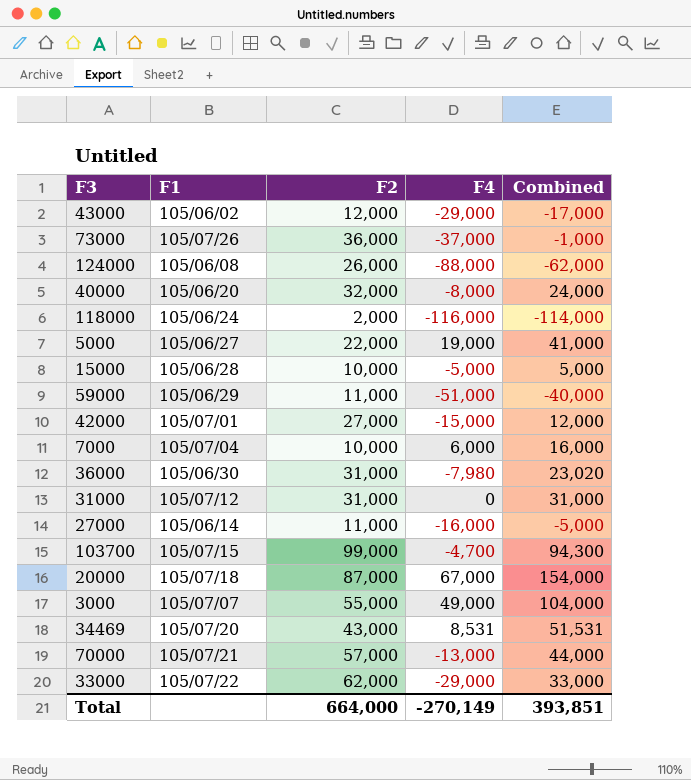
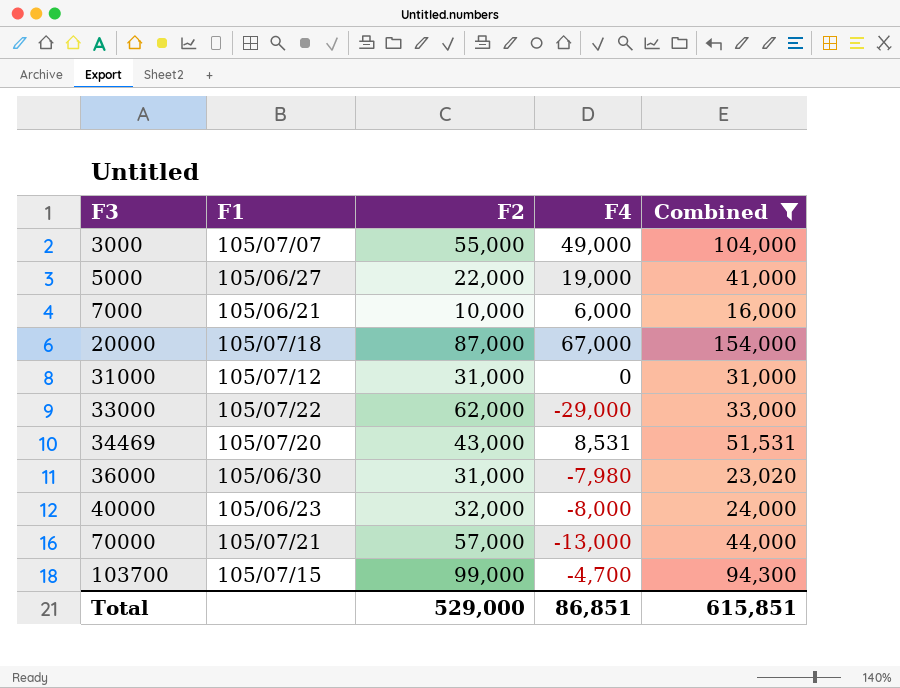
filter: none -> Combined >= 16,000
row order: none -> F3 ascending
7000 | F1: 105/07/04 -> 105/06/21
40000 | F1: 105/06/20 -> 105/06/23
Total | F2: 664,000 -> 529,000
Total | F4: -270,149 -> 86,851
Total | Combined: 393,851 -> 615,851

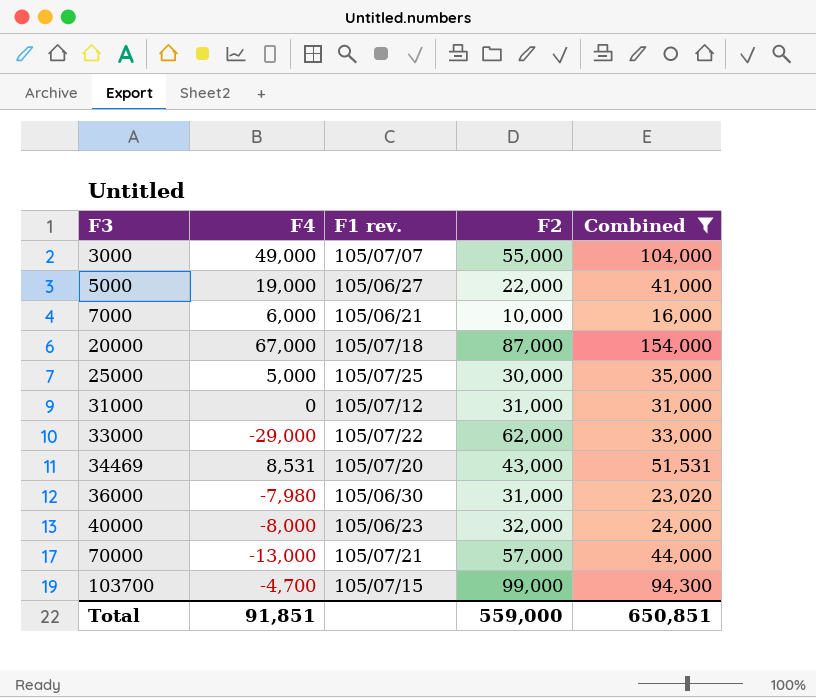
column F4 | position: 4 -> 2
column name: F1 -> F1 rev.
row 25000: none -> 5,000 | 105/07/25 | 30,000 | 35,000
Total | F4: 86,851 -> 91,851
Total | F2: 529,000 -> 559,000
Total | Combined: 615,851 -> 650,851

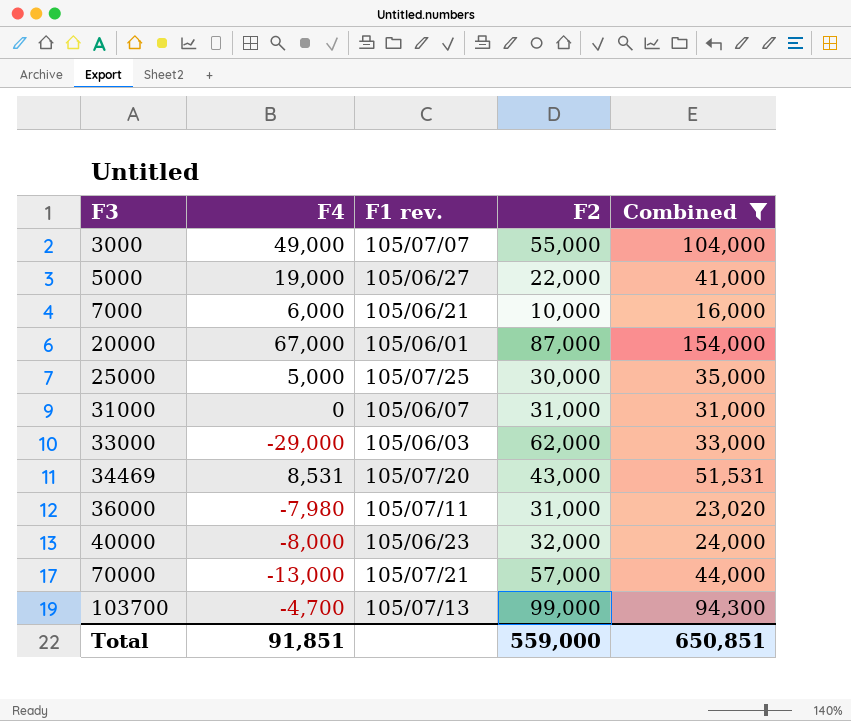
20000 | F1 rev.: 105/07/18 -> 105/06/01
31000 | F1 rev.: 105/07/12 -> 105/06/07
33000 | F1 rev.: 105/07/22 -> 105/06/03
36000 | F1 rev.: 105/06/30 -> 105/07/11
103700 | F1 rev.: 105/07/15 -> 105/07/13

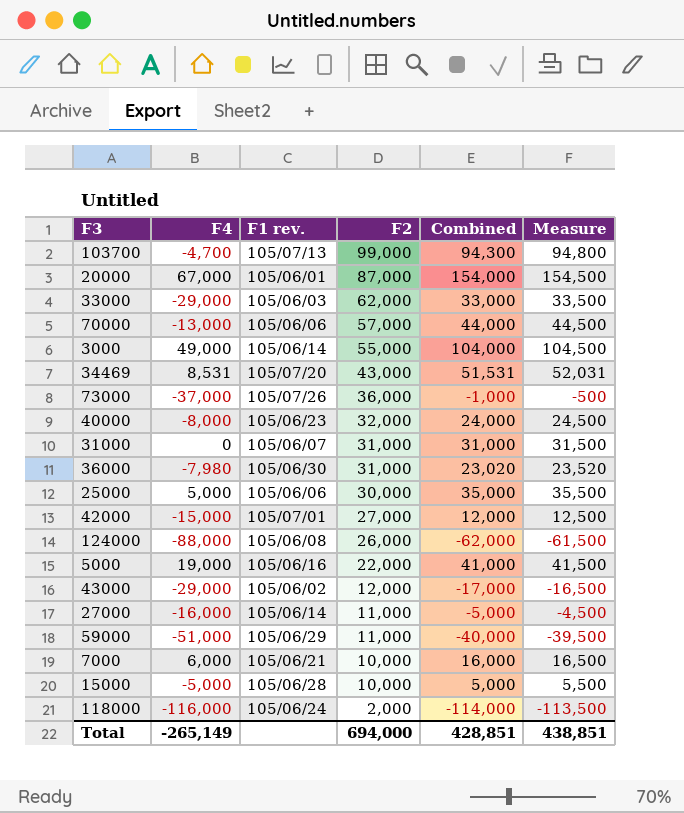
filter: Combined >= 16,000 -> none
row order: F3 ascending -> F2 descending
column Measure | formula: none -> [Combined] + 500
70000 | F1 rev.: 105/07/21 -> 105/06/06
3000 | F1 rev.: 105/07/07 -> 105/06/14
36000 | F1 rev.: 105/07/11 -> 105/06/30
25000 | F1 rev.: 105/07/25 -> 105/06/06
5000 | F1 rev.: 105/06/27 -> 105/06/16
Total | F4: 91,851 -> -265,149
Total | F2: 559,000 -> 694,000
Total | Combined: 650,851 -> 428,851

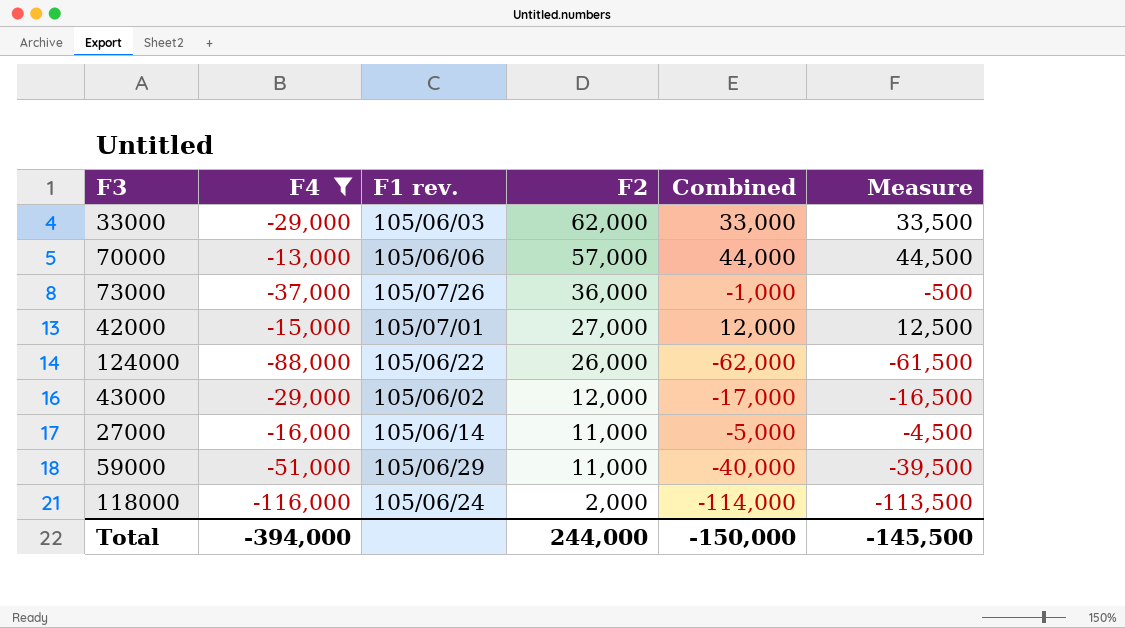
filter: none -> F4 <= -13,000
124000 | F1 rev.: 105/06/08 -> 105/06/22
Total | F4: -265,149 -> -394,000
Total | F2: 694,000 -> 244,000
Total | Combined: 428,851 -> -150,000
Total | Measure: 438,851 -> -145,500

